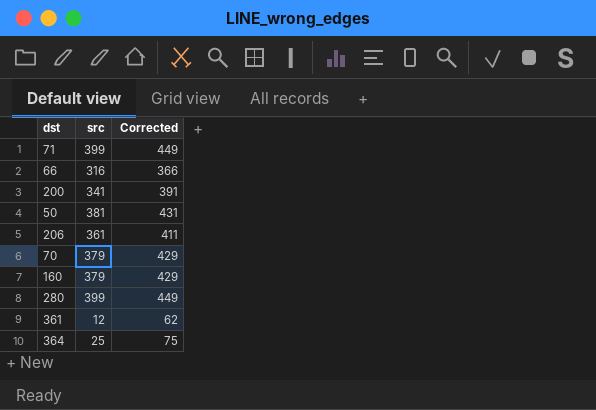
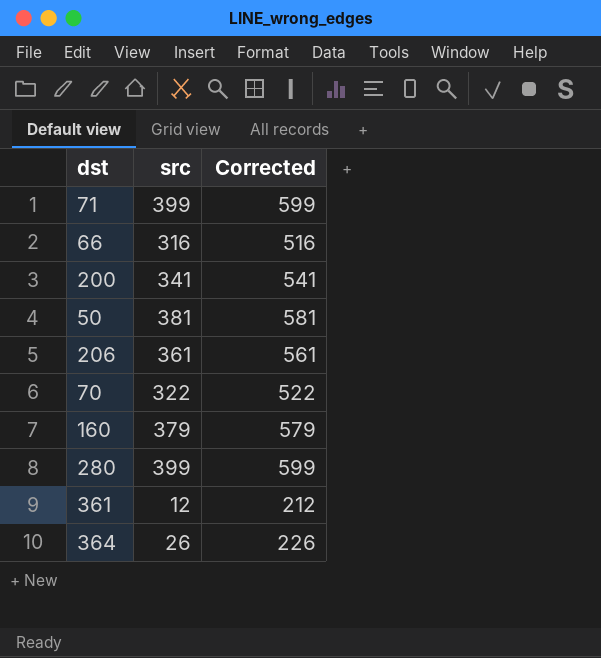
column Corrected | formula: [src] + 50 -> [src] + 200
70 | src: 379 -> 322
364 | src: 25 -> 26

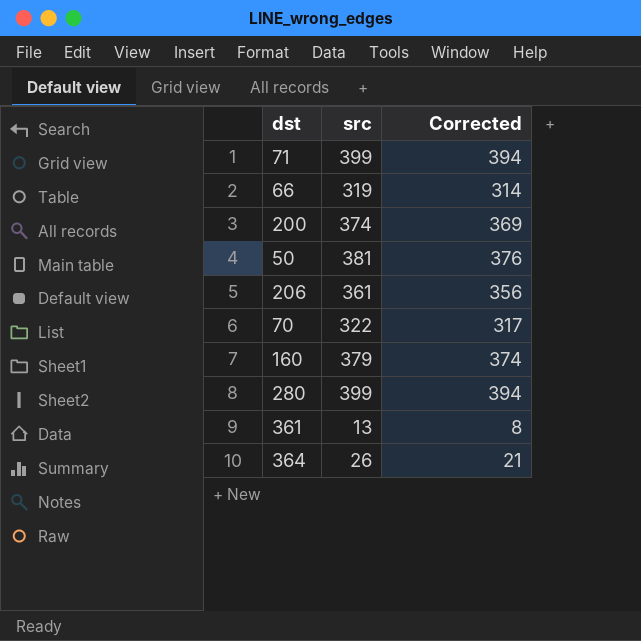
column Corrected | formula: [src] + 200 -> [src] - 5
66 | src: 316 -> 319
200 | src: 341 -> 374
361 | src: 12 -> 13

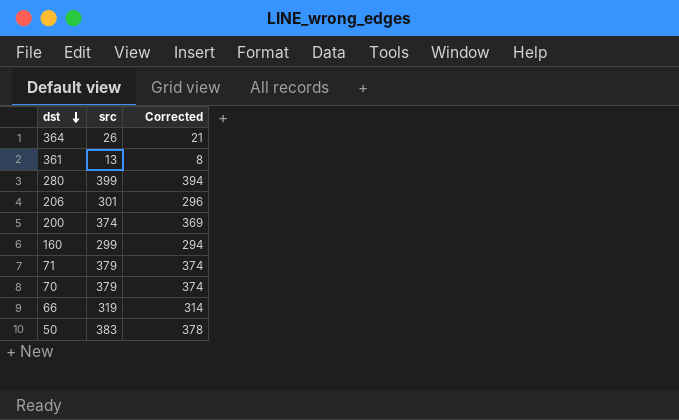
row order: none -> dst descending
206 | src: 361 -> 301
206 | Corrected: 356 -> 296
160 | src: 379 -> 299
160 | Corrected: 374 -> 294
71 | src: 399 -> 379
71 | Corrected: 394 -> 374
70 | src: 322 -> 379
70 | Corrected: 317 -> 374
50 | src: 381 -> 383
50 | Corrected: 376 -> 378

